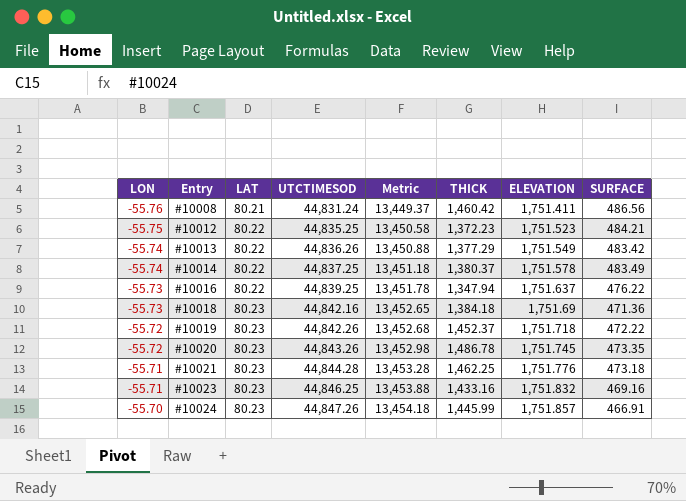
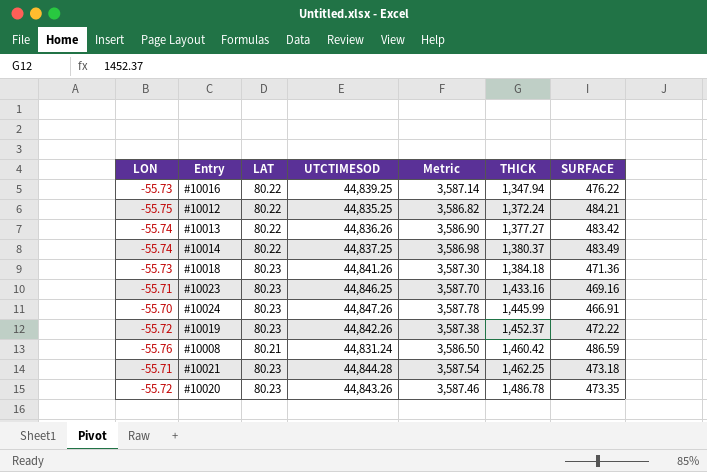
row order: LON ascending -> THICK ascending
column ELEVATION | position: 7 -> none
column Metric | formula: [UTCTIMESOD] * 0.3 -> [UTCTIMESOD] * 0.08
#10012 | THICK: 1,372.23 -> 1,372.24
#10013 | THICK: 1,377.29 -> 1,377.27
#10018 | UTCTIMESOD: 44,842.16 -> 44,841.26
#10008 | SURFACE: 486.56 -> 486.59

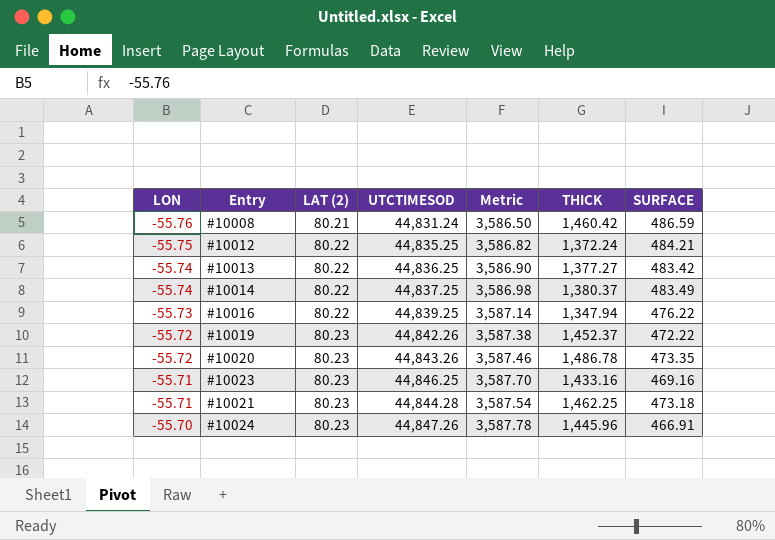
row order: THICK ascending -> LON ascending
column name: LAT -> LAT (2)
row #10018: -55.73 | 80.23 | 44,841.26 | 3,587.30 | 1,384.18 | 471.36 -> none
#10013 | UTCTIMESOD: 44,836.26 -> 44,836.25
#10024 | THICK: 1,445.99 -> 1,445.96

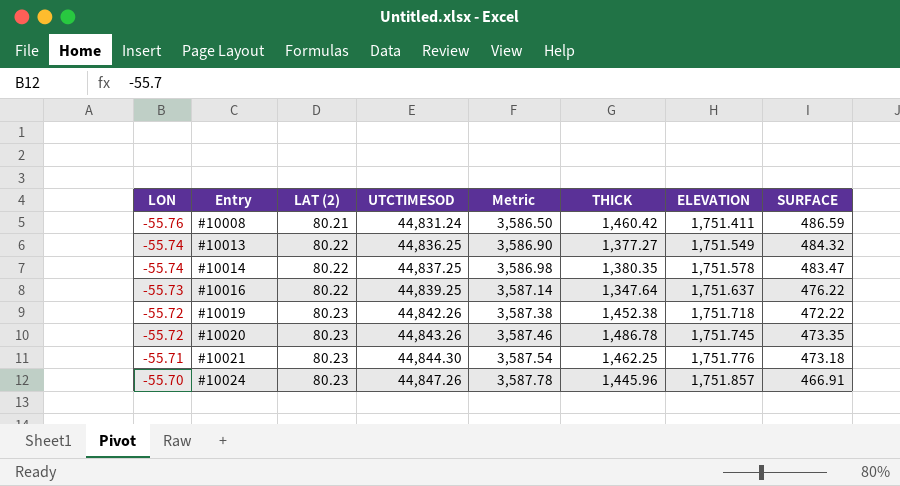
column ELEVATION | position: none -> 7
row #10012: -55.75 | 80.22 | 44,835.25 | 3,586.82 | 1,372.24 | 484.21 -> none
row #10023: -55.71 | 80.23 | 44,846.25 | 3,587.70 | 1,433.16 | 469.16 -> none
#10013 | SURFACE: 483.42 -> 484.32
#10014 | THICK: 1,380.37 -> 1,380.35
#10014 | SURFACE: 483.49 -> 483.47
#10016 | THICK: 1,347.94 -> 1,347.64
#10019 | THICK: 1,452.37 -> 1,452.38
#10021 | UTCTIMESOD: 44,844.28 -> 44,844.30

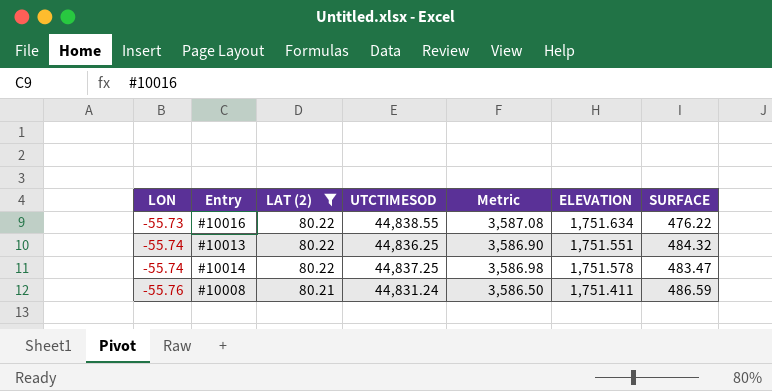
filter: none -> LAT (2) != 80.23
row order: LON ascending -> LON descending
column THICK | position: 6 -> none
#10016 | UTCTIMESOD: 44,839.25 -> 44,838.55
#10016 | Metric: 3,587.14 -> 3,587.08
#10016 | ELEVATION: 1,751.637 -> 1,751.634
#10013 | ELEVATION: 1,751.549 -> 1,751.551

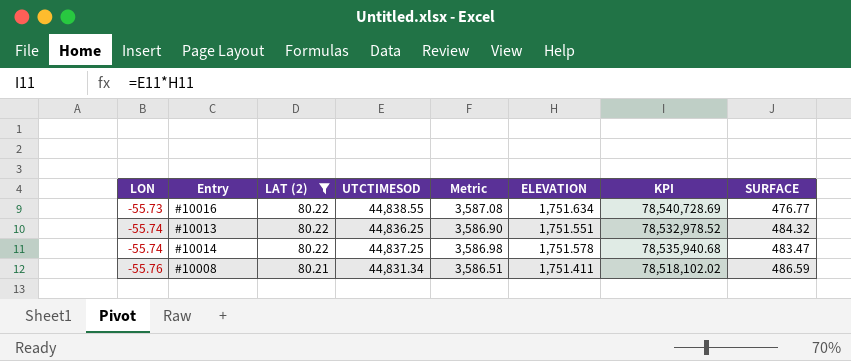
column KPI | formula: none -> [UTCTIMESOD] * [ELEVATION]
#10016 | SURFACE: 476.22 -> 476.77
#10008 | UTCTIMESOD: 44,831.24 -> 44,831.34
#10008 | Metric: 3,586.50 -> 3,586.51

